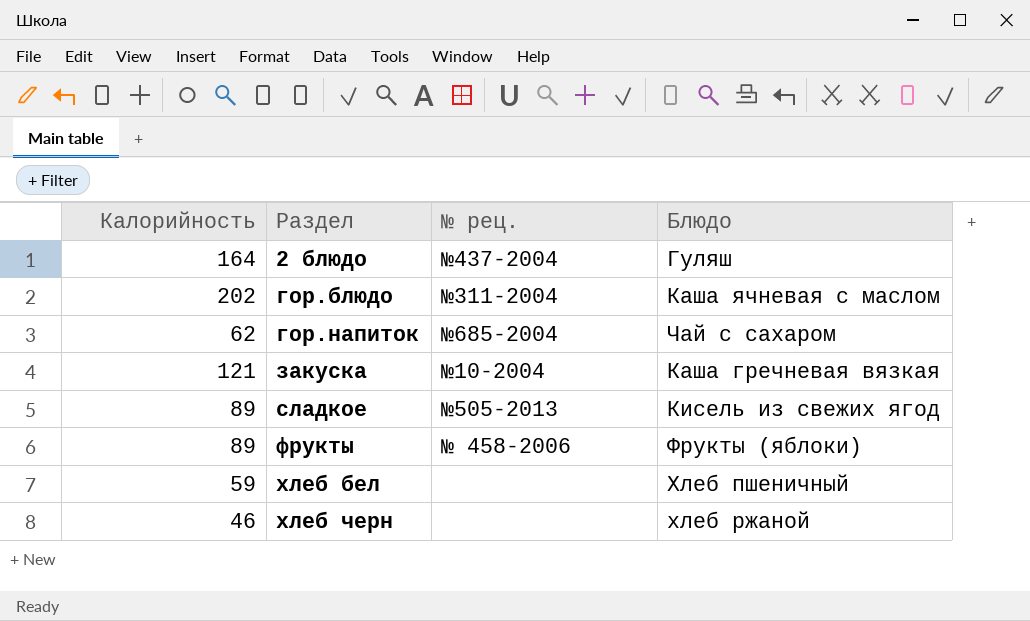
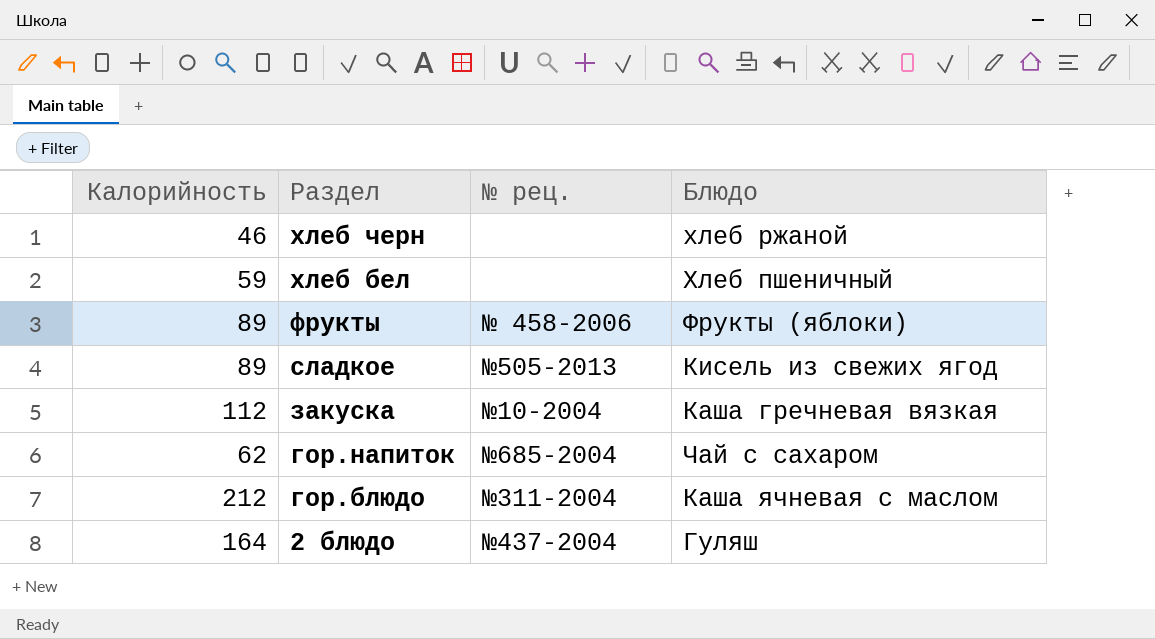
row order: Раздел ascending -> Раздел descending
закуска | Калорийность: 121 -> 112
гор.блюдо | Калорийность: 202 -> 212

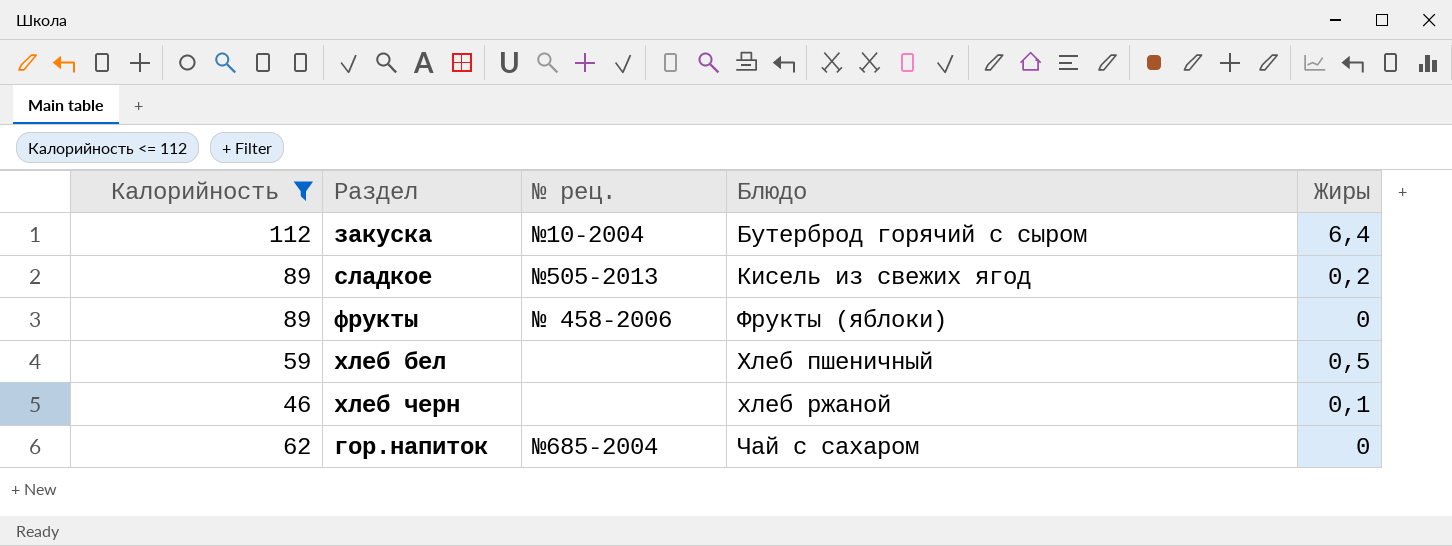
filter: none -> Калорийность <= 112
row order: Раздел descending -> Блюдо ascending
column Жиры | position: none -> 5
закуска | Блюдо: Каша гречневая вязкая -> Бутерброд горячий с сыром

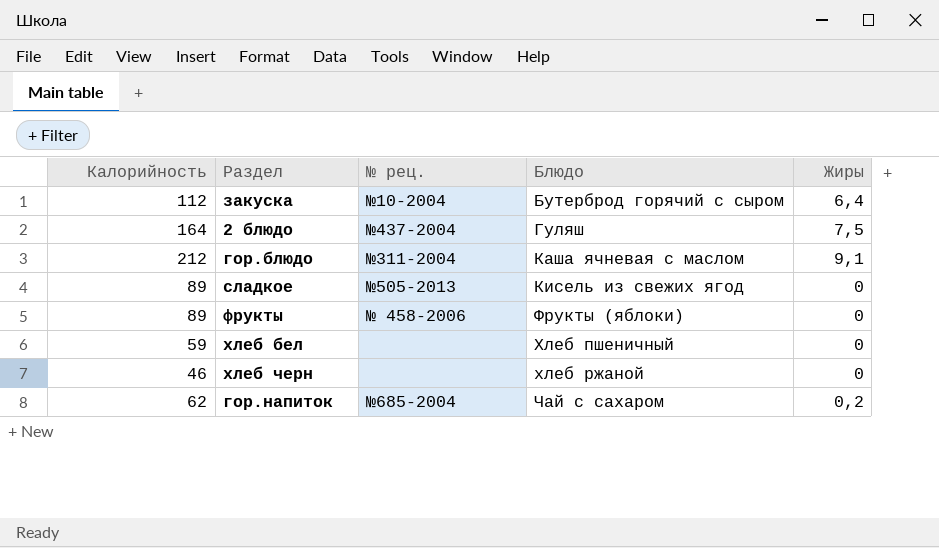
filter: Калорийность <= 112 -> none
сладкое | Жиры: 0,2 -> 0
хлеб бел | Жиры: 0,5 -> 0
хлеб черн | Жиры: 0,1 -> 0
гор.напиток | Жиры: 0 -> 0,2

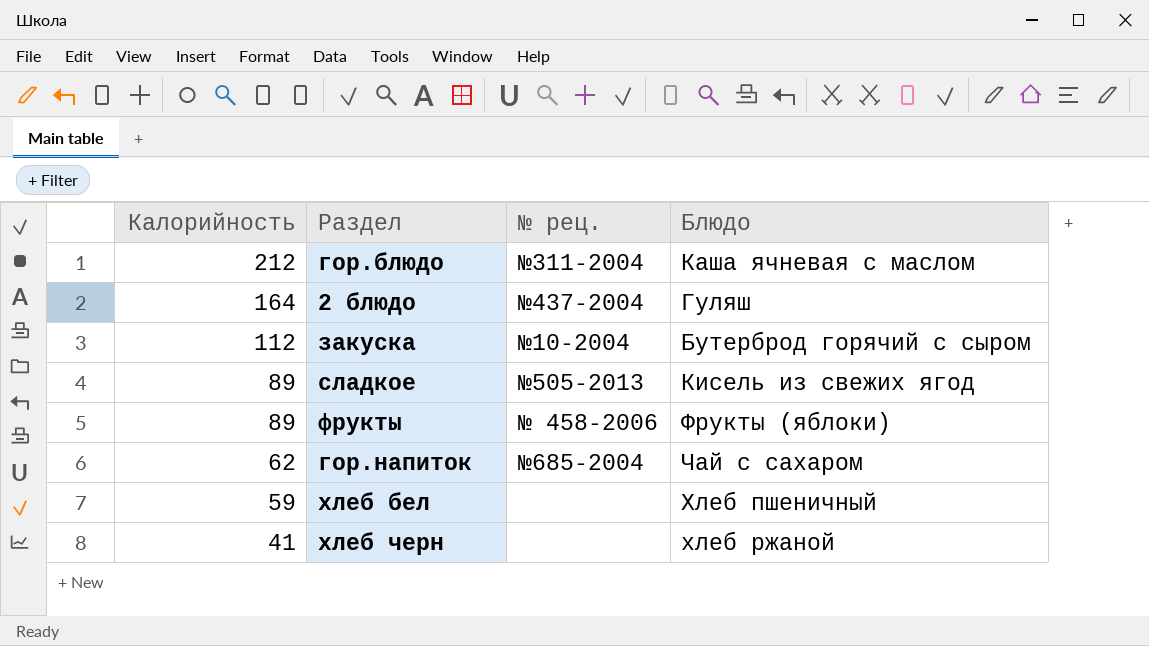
row order: Блюдо ascending -> Калорийность descending
column Жиры | position: 5 -> none
хлеб черн | Калорийность: 46 -> 41

